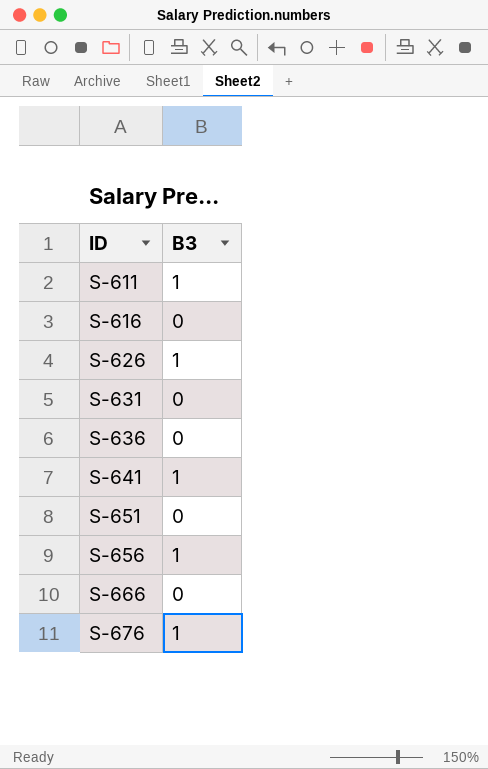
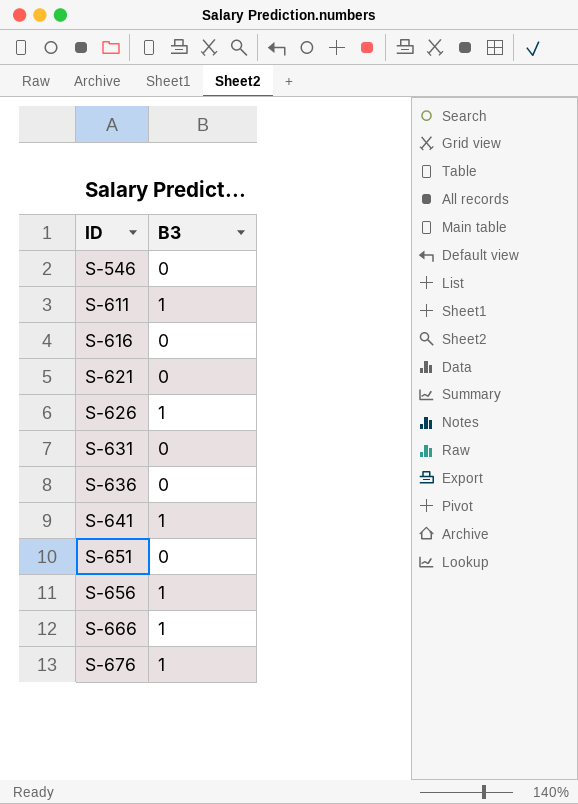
row S-546: none -> 0
row S-621: none -> 0
S-666 | B3: 0 -> 1

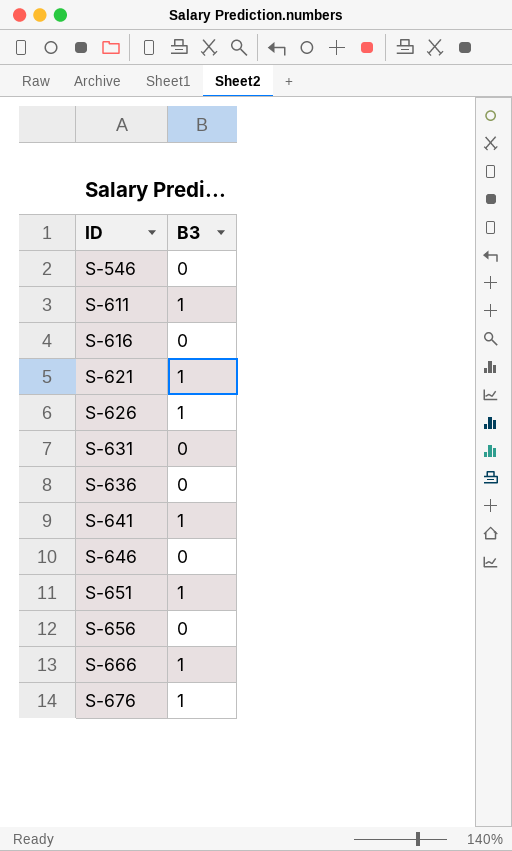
S-621 | B3: 0 -> 1
row S-646: none -> 0
S-651 | B3: 0 -> 1
S-656 | B3: 1 -> 0

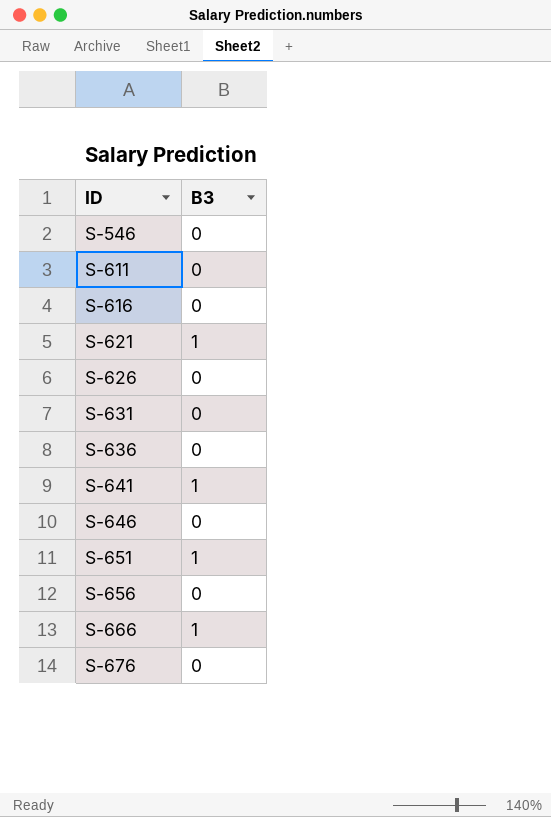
S-611 | B3: 1 -> 0
S-626 | B3: 1 -> 0
S-676 | B3: 1 -> 0

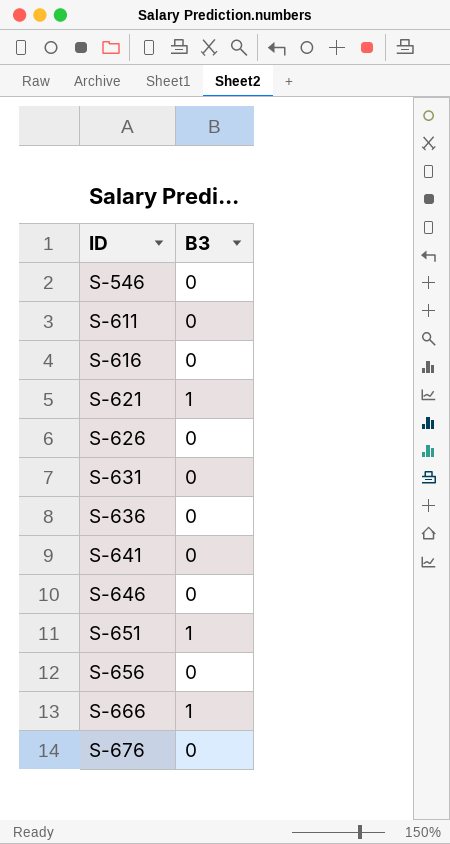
S-641 | B3: 1 -> 0

